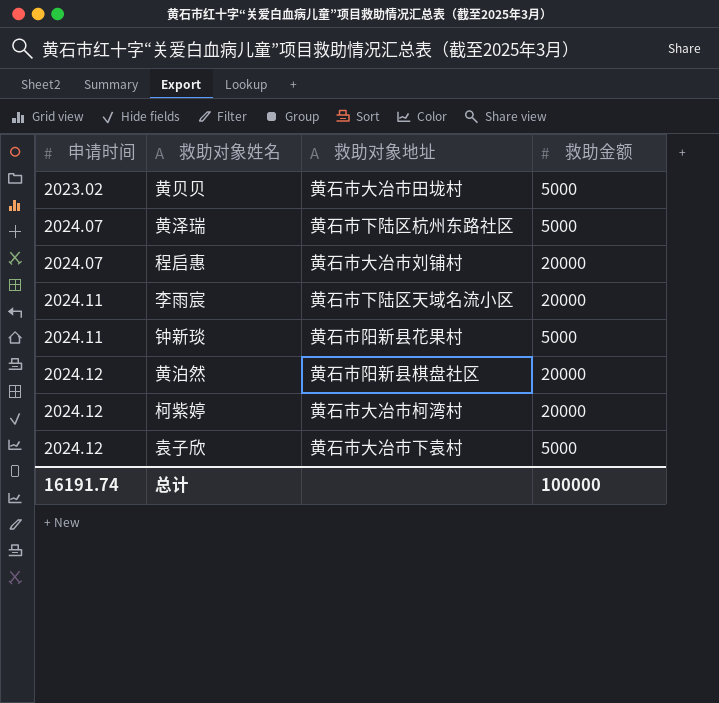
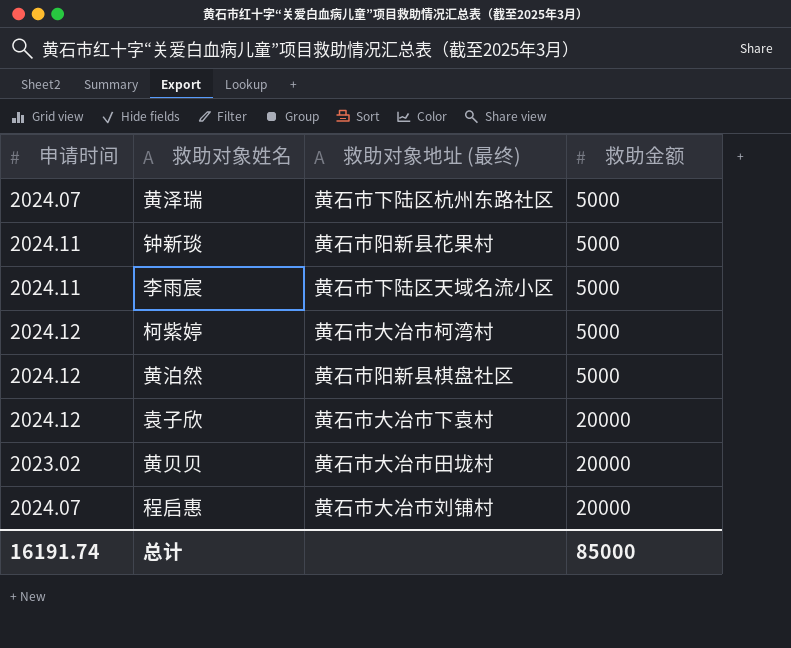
row order: 申请时间 ascending -> 救助金额 ascending
column name: 救助对象地址 -> 救助对象地址 (最终)
李雨宸 | 救助金额: 20000 -> 5000
柯紫婷 | 救助金额: 20000 -> 5000
黄泊然 | 救助金额: 20000 -> 5000
袁子欣 | 救助金额: 5000 -> 20000
黄贝贝 | 救助金额: 5000 -> 20000
总计 | 救助金额: 100000 -> 85000

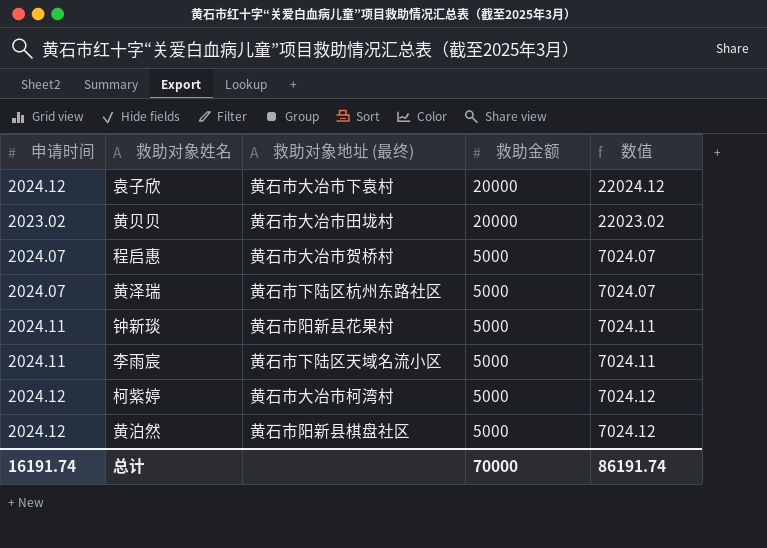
row order: 救助金额 ascending -> 救助金额 descending
column 数值 | formula: none -> [申请时间] + [救助金额]
程启惠 | 救助对象地址 (最终): 黄石市大冶市刘铺村 -> 黄石市大冶市贺桥村
程启惠 | 救助金额: 20000 -> 5000
总计 | 救助金额: 85000 -> 70000

